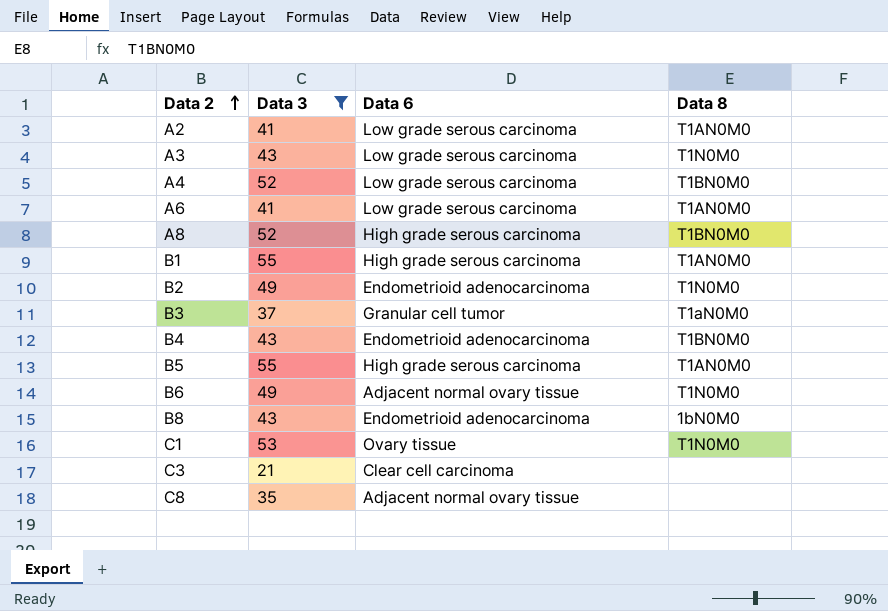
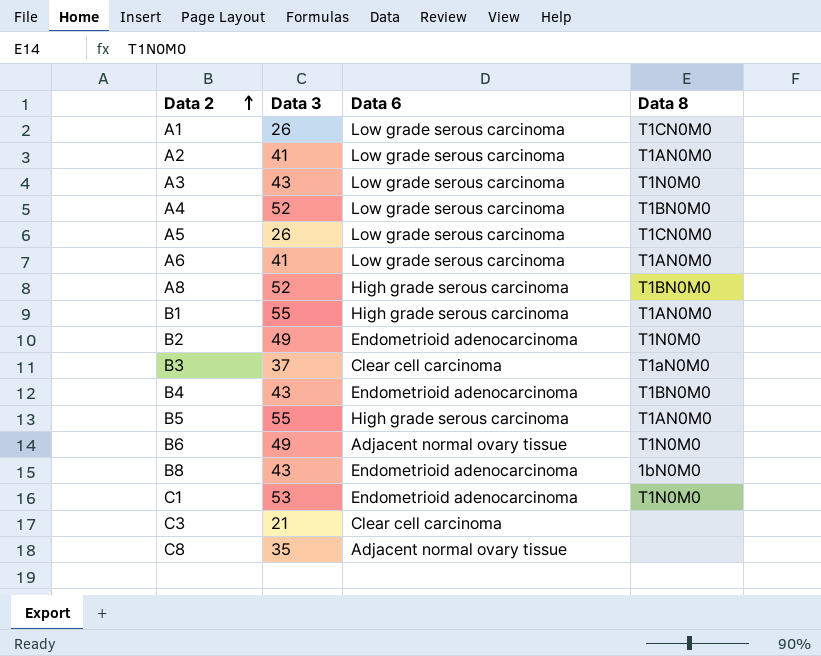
filter: Data 3 != 26 -> none
B3 | Data 6: Granular cell tumor -> Clear cell carcinoma
C1 | Data 6: Ovary tissue -> Endometrioid adenocarcinoma

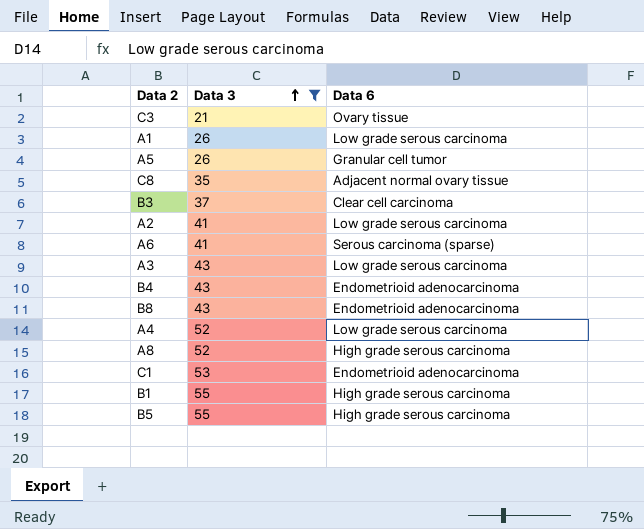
filter: none -> Data 3 != 49
row order: Data 2 ascending -> Data 3 ascending
column Data 8 | position: 4 -> none
C3 | Data 6: Clear cell carcinoma -> Ovary tissue
A5 | Data 6: Low grade serous carcinoma -> Granular cell tumor
A6 | Data 6: Low grade serous carcinoma -> Serous carcinoma (sparse)

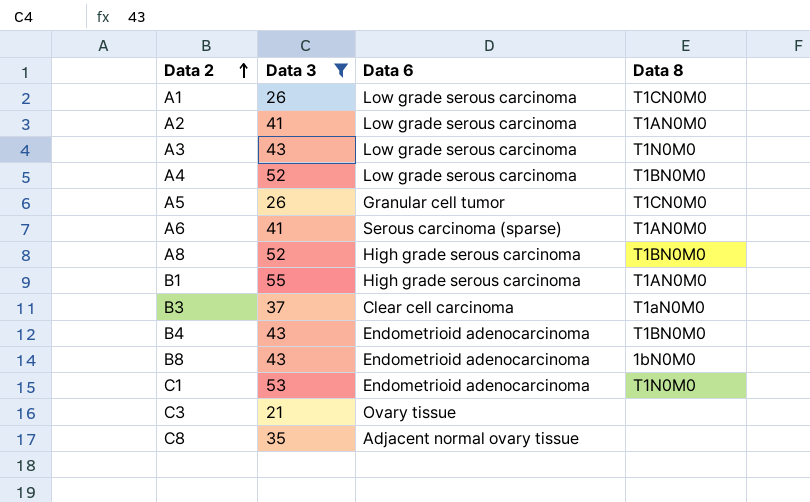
row order: Data 3 ascending -> Data 2 ascending
column Data 8 | position: none -> 4
row B5: 55 | High grade serous carcinoma -> none

